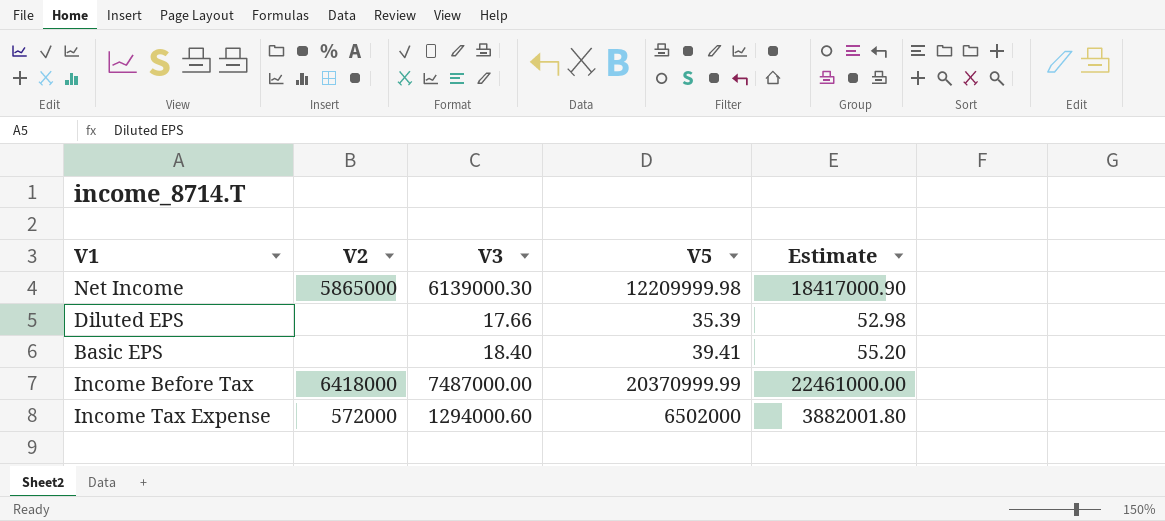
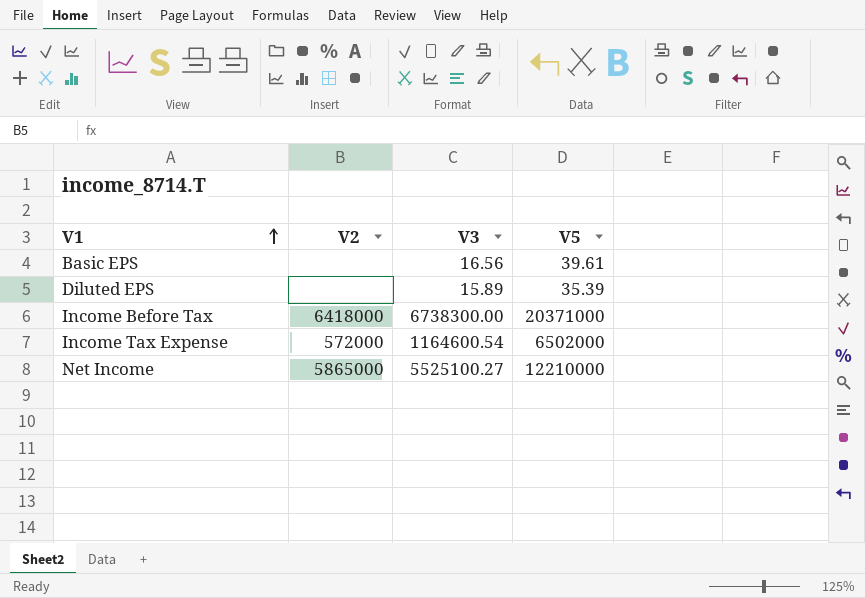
row order: none -> V1 ascending
column Estimate | formula: [V3] * 3 -> none
Basic EPS | V3: 18.40 -> 16.56
Basic EPS | V5: 39.41 -> 39.61
Diluted EPS | V3: 17.66 -> 15.89
Income Before Tax | V3: 7487000.00 -> 6738300.00
Income Before Tax | V5: 20370999.99 -> 20371000
Income Tax Expense | V3: 1294000.60 -> 1164600.54
Net Income | V3: 6139000.30 -> 5525100.27
Net Income | V5: 12209999.98 -> 12210000

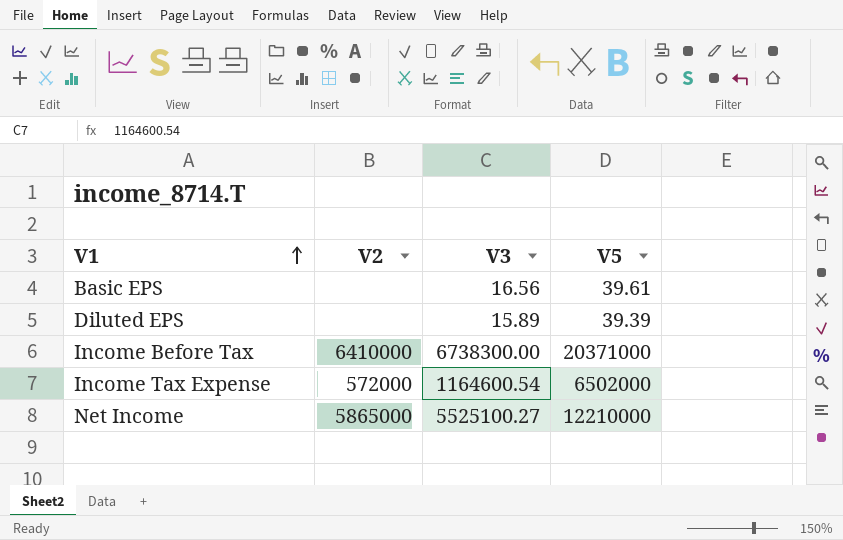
Diluted EPS | V5: 35.39 -> 39.39
Income Before Tax | V2: 6418000 -> 6410000

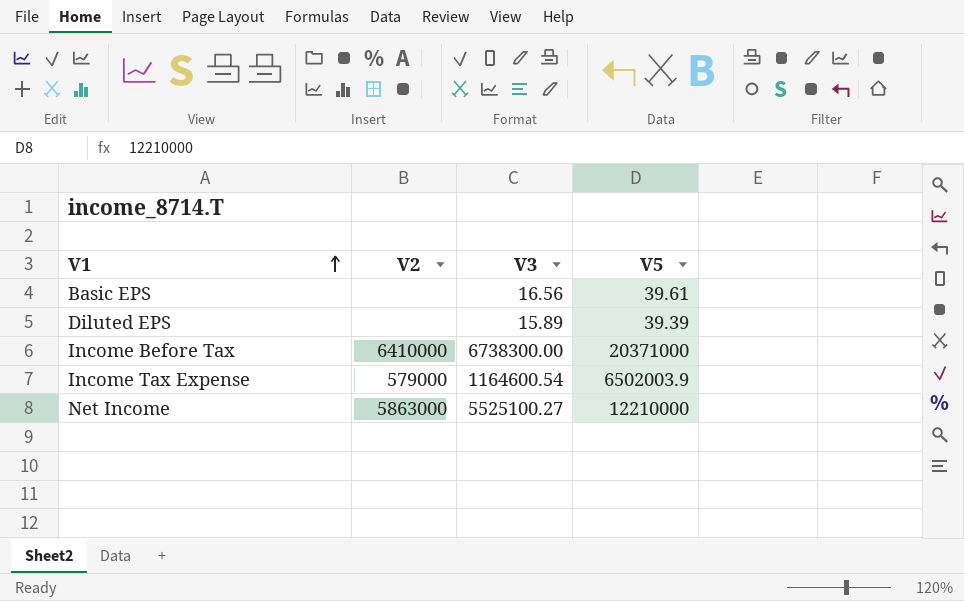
Income Tax Expense | V2: 572000 -> 579000
Income Tax Expense | V5: 6502000 -> 6502003.9
Net Income | V2: 5865000 -> 5863000

